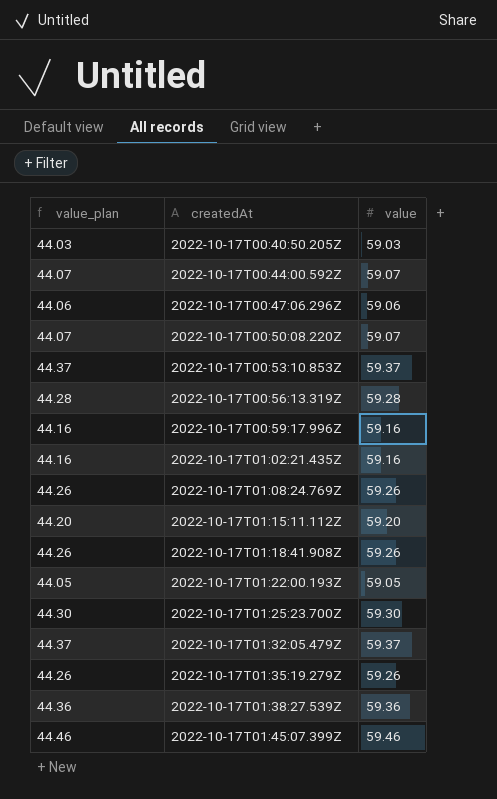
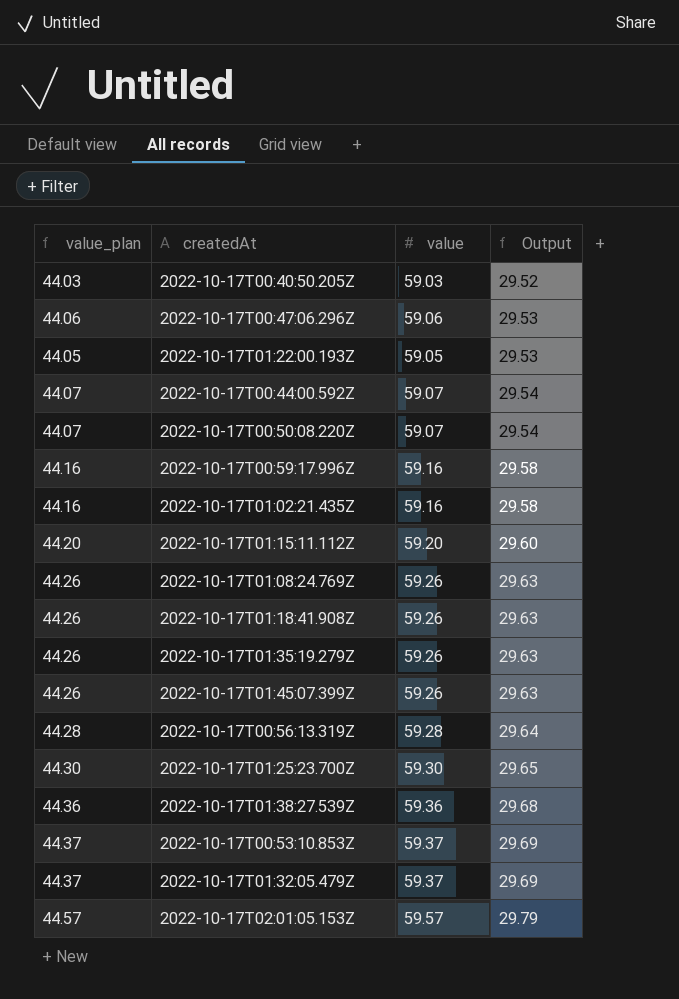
row order: createdAt ascending -> Output ascending
column Output | formula: none -> [value] * 0.5
2022-10-17T01:45:07.399Z | value_plan: 44.46 -> 44.26
2022-10-17T01:45:07.399Z | value: 59.46 -> 59.26
row 2022-10-17T02:01:05.153Z: none -> 44.57 | 59.57 | 29.79

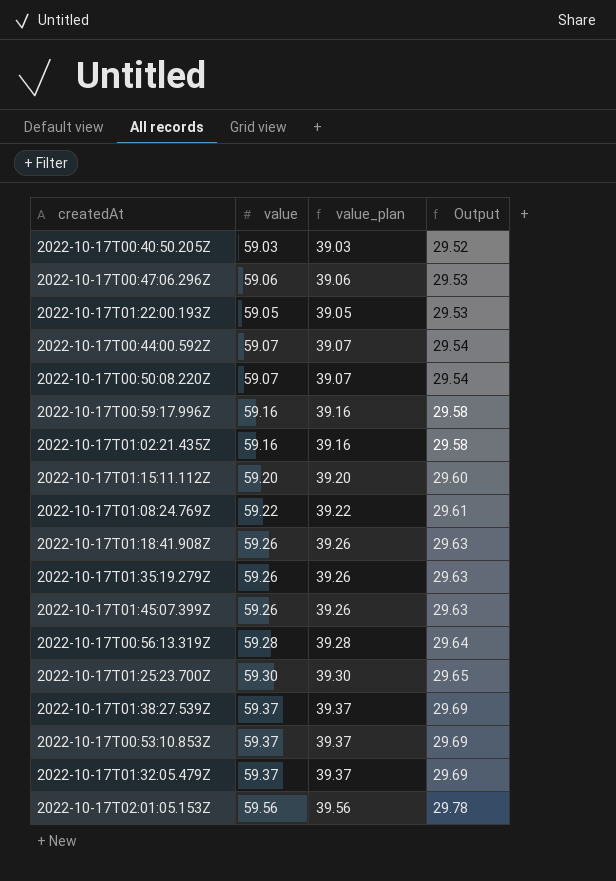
column value_plan | formula: [value] - 15 -> [value] - 20
column value_plan | position: 1 -> 3
2022-10-17T01:08:24.769Z | value: 59.26 -> 59.22
2022-10-17T01:08:24.769Z | Output: 29.63 -> 29.61
2022-10-17T01:38:27.539Z | value: 59.36 -> 59.37
2022-10-17T01:38:27.539Z | Output: 29.68 -> 29.69
2022-10-17T02:01:05.153Z | value: 59.57 -> 59.56
2022-10-17T02:01:05.153Z | Output: 29.79 -> 29.78

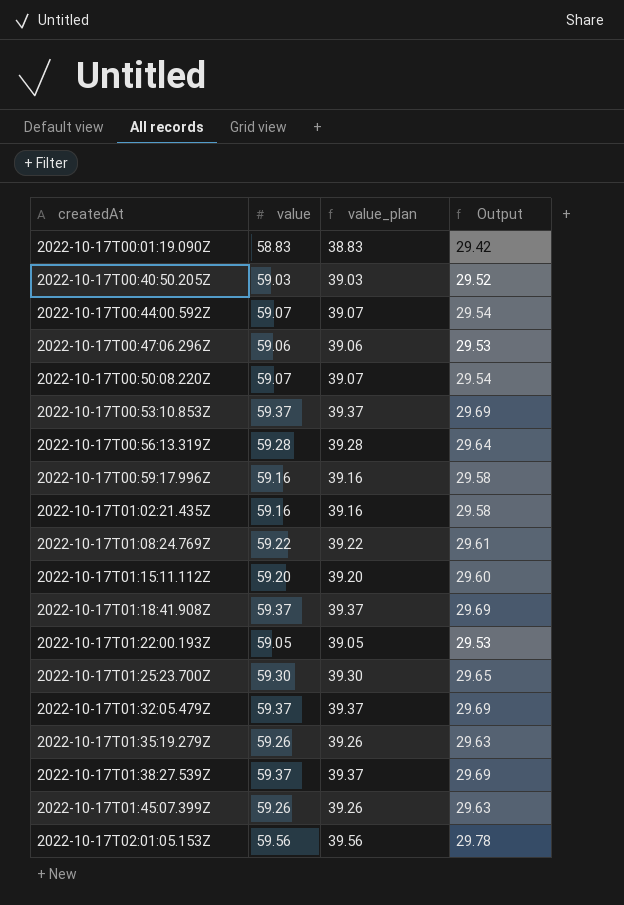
row order: Output ascending -> createdAt ascending
row 2022-10-17T00:01:19.090Z: none -> 58.83 | 38.83 | 29.42
2022-10-17T01:18:41.908Z | value: 59.26 -> 59.37
2022-10-17T01:18:41.908Z | value_plan: 39.26 -> 39.37
2022-10-17T01:18:41.908Z | Output: 29.63 -> 29.69

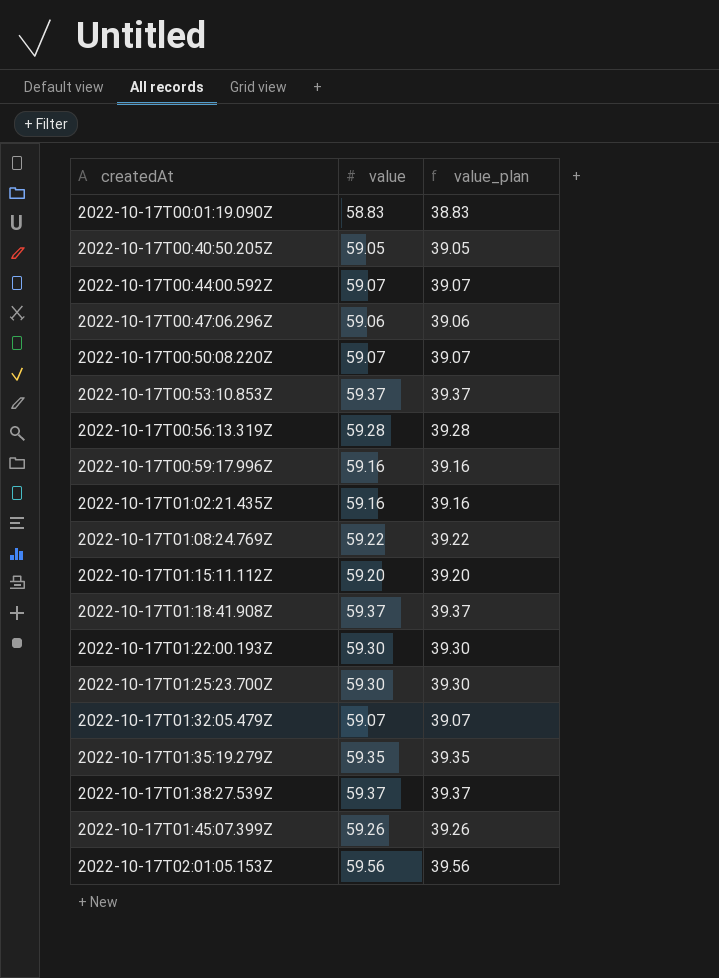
column Output | formula: [value] * 0.5 -> none
2022-10-17T00:40:50.205Z | value: 59.03 -> 59.05
2022-10-17T00:40:50.205Z | value_plan: 39.03 -> 39.05
2022-10-17T01:22:00.193Z | value: 59.05 -> 59.30
2022-10-17T01:22:00.193Z | value_plan: 39.05 -> 39.30
2022-10-17T01:32:05.479Z | value: 59.37 -> 59.07
2022-10-17T01:32:05.479Z | value_plan: 39.37 -> 39.07
2022-10-17T01:35:19.279Z | value: 59.26 -> 59.35
2022-10-17T01:35:19.279Z | value_plan: 39.26 -> 39.35

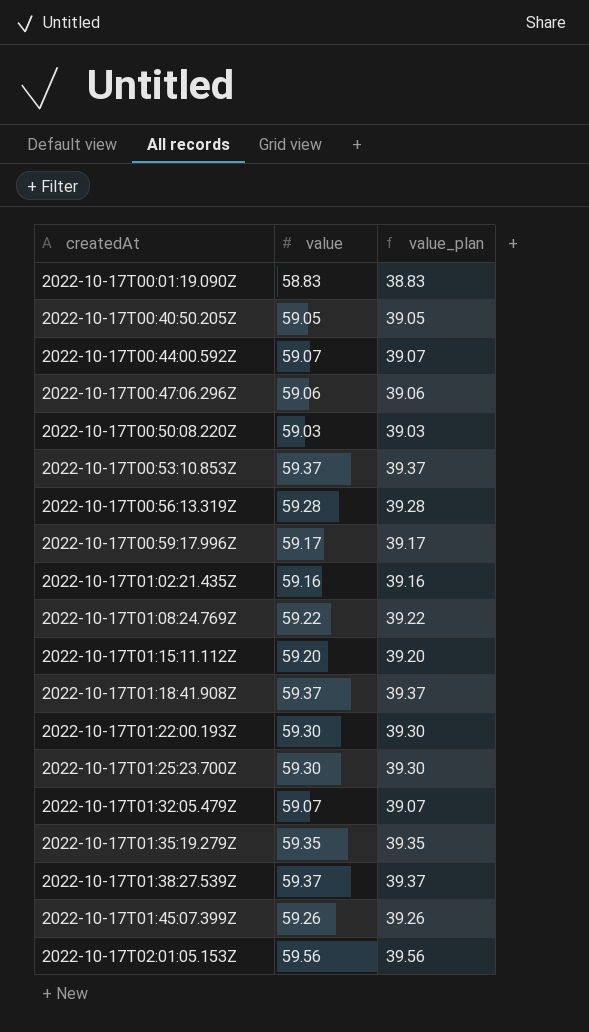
2022-10-17T00:50:08.220Z | value: 59.07 -> 59.03
2022-10-17T00:50:08.220Z | value_plan: 39.07 -> 39.03
2022-10-17T00:59:17.996Z | value: 59.16 -> 59.17
2022-10-17T00:59:17.996Z | value_plan: 39.16 -> 39.17

